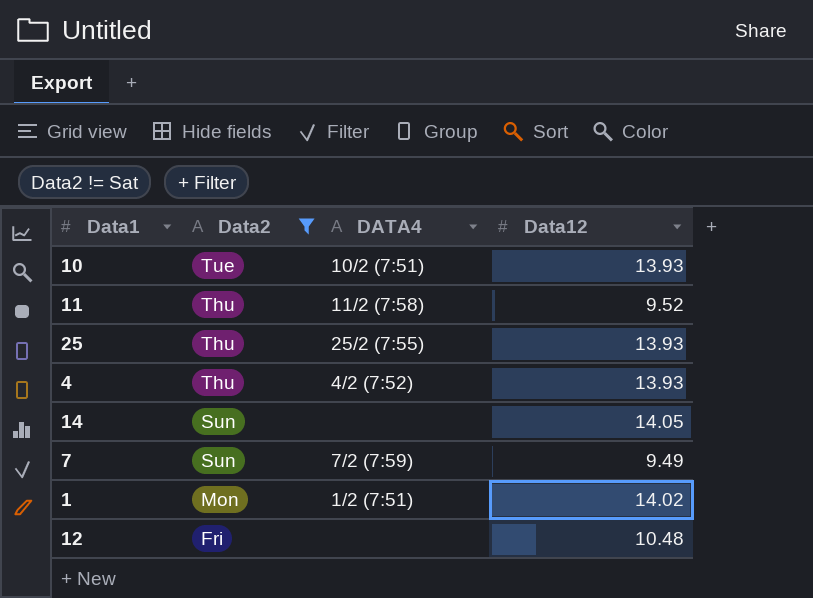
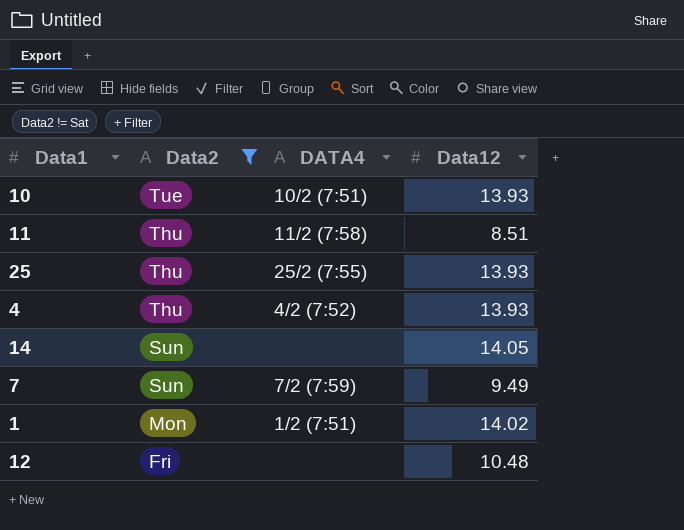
11 | Data12: 9.52 -> 8.51

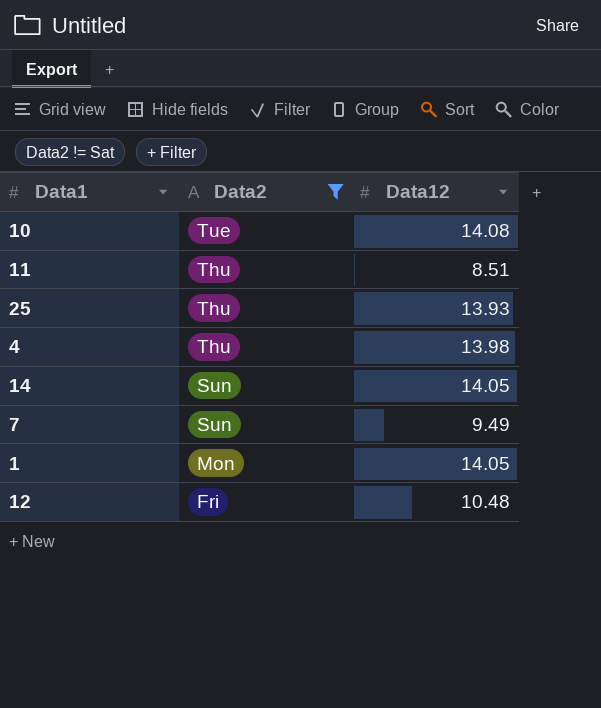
column DATA4 | position: 3 -> none
10 | Data12: 13.93 -> 14.08
4 | Data12: 13.93 -> 13.98
1 | Data12: 14.02 -> 14.05

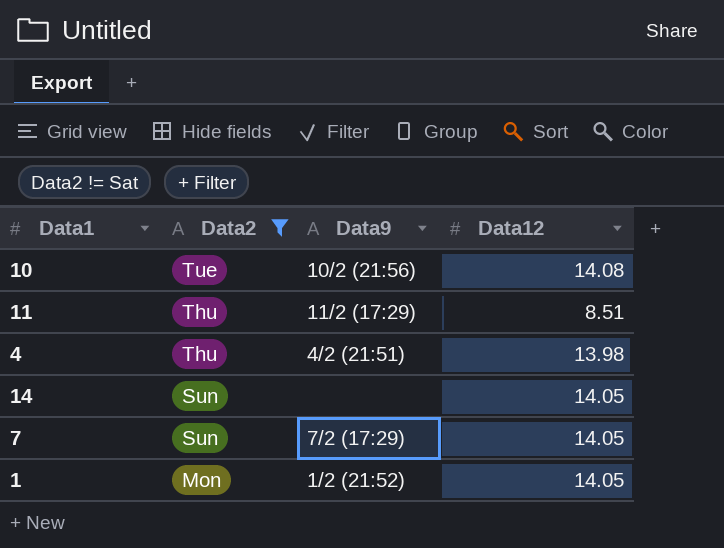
column Data9 | position: none -> 3
row 25: Thu | 13.93 -> none
row 12: Fri | 10.48 -> none
7 | Data12: 9.49 -> 14.05

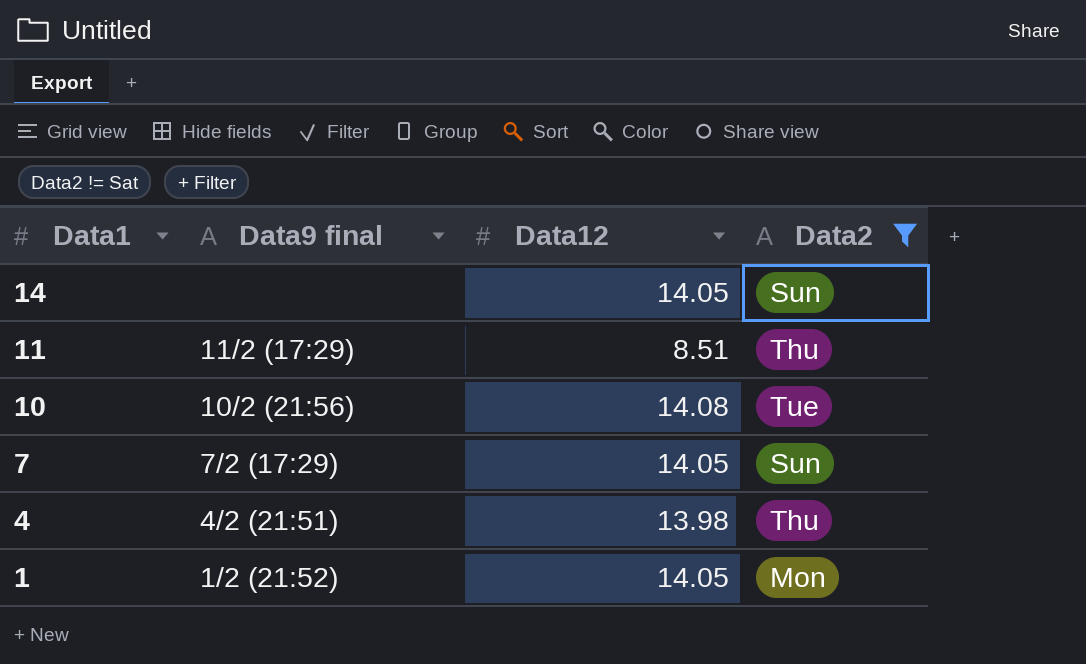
row order: Data2 descending -> Data1 descending
column name: Data9 -> Data9 final
column Data2 | position: 2 -> 4

